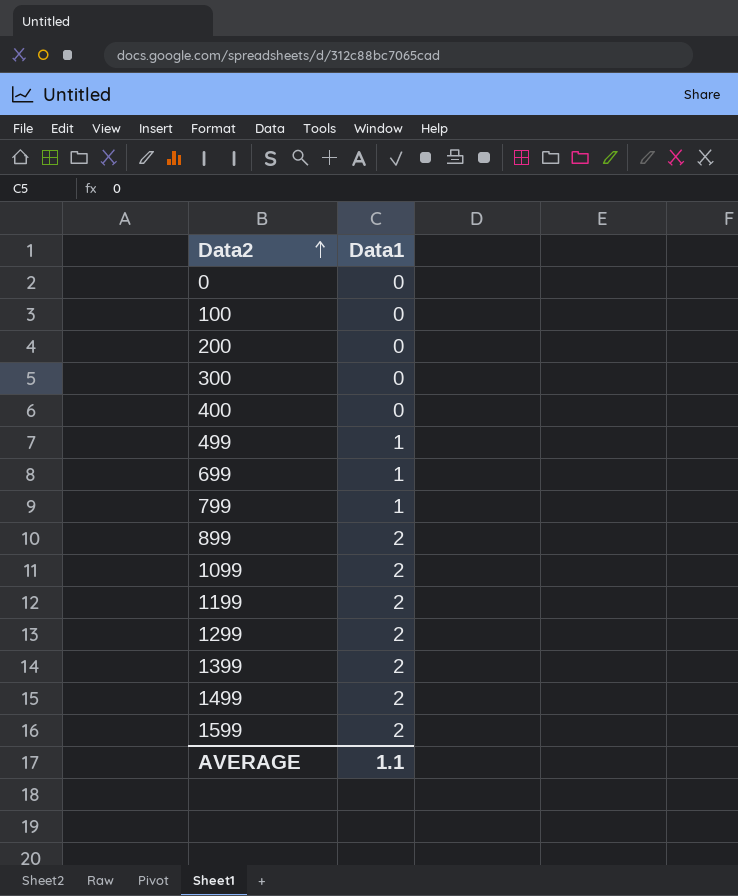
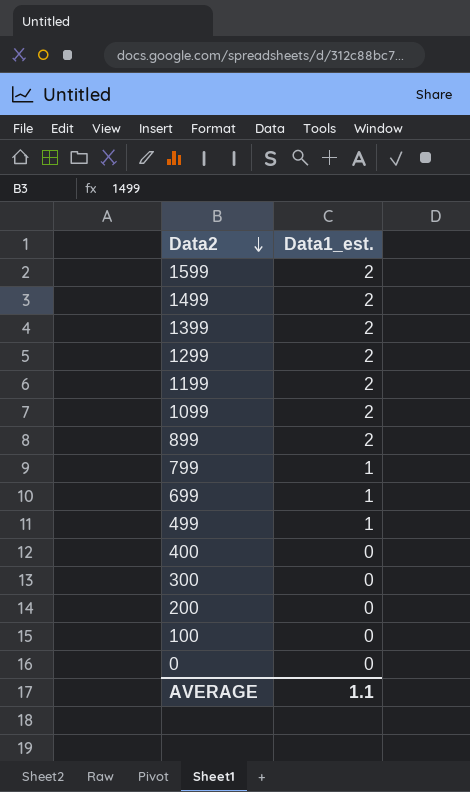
row order: Data2 ascending -> Data2 descending
column name: Data1 -> Data1_est.

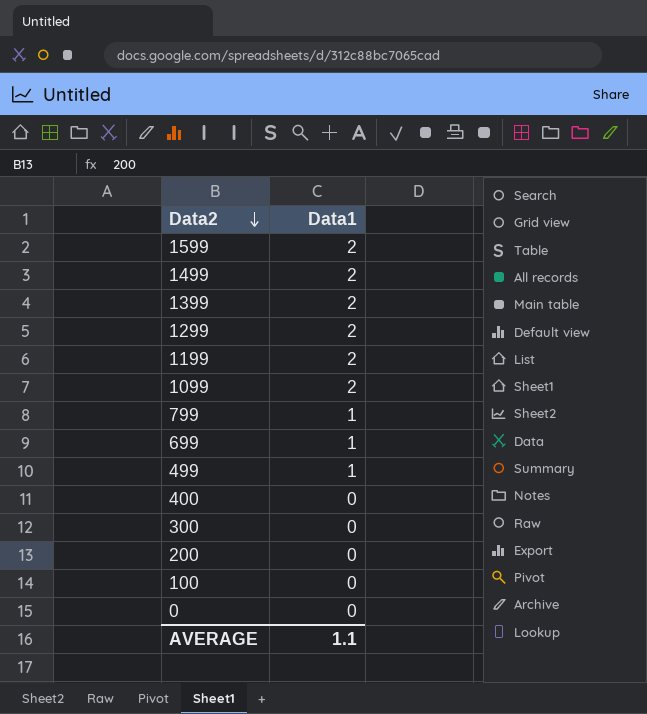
column name: Data1_est. -> Data1
row 899: 2 -> none

